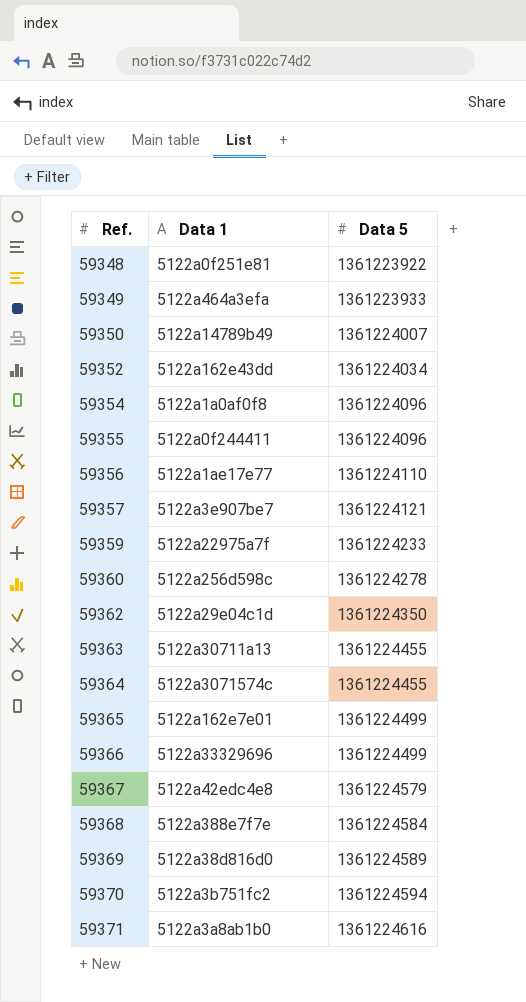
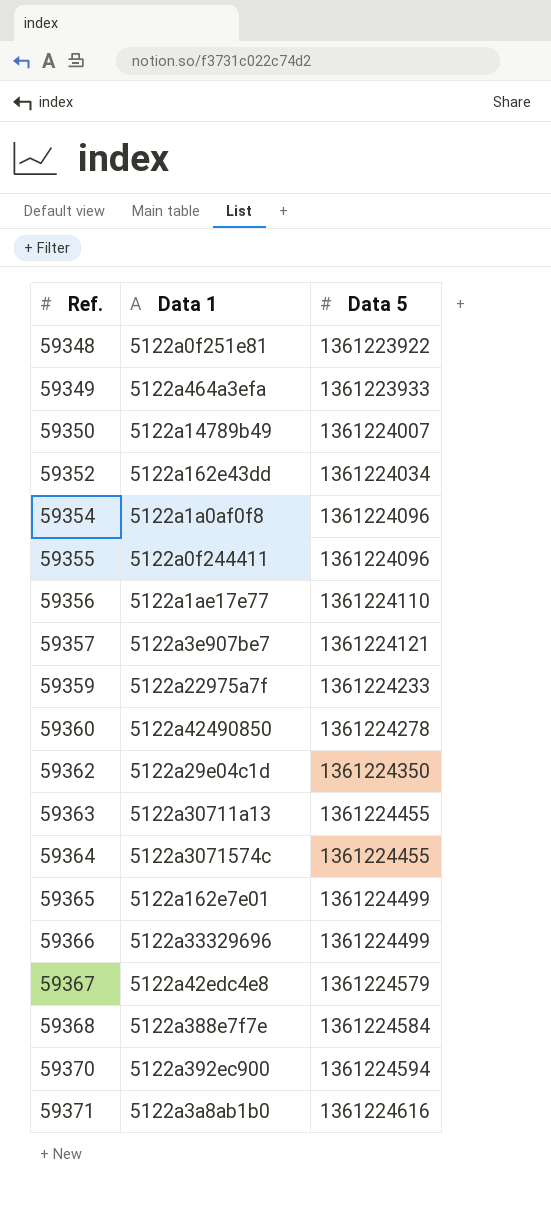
row 59369: 5122a38d816d0 | 1361224589 -> none
59360 | Data 1: 5122a256d598c -> 5122a42490850
59370 | Data 1: 5122a3b751fc2 -> 5122a392ec900

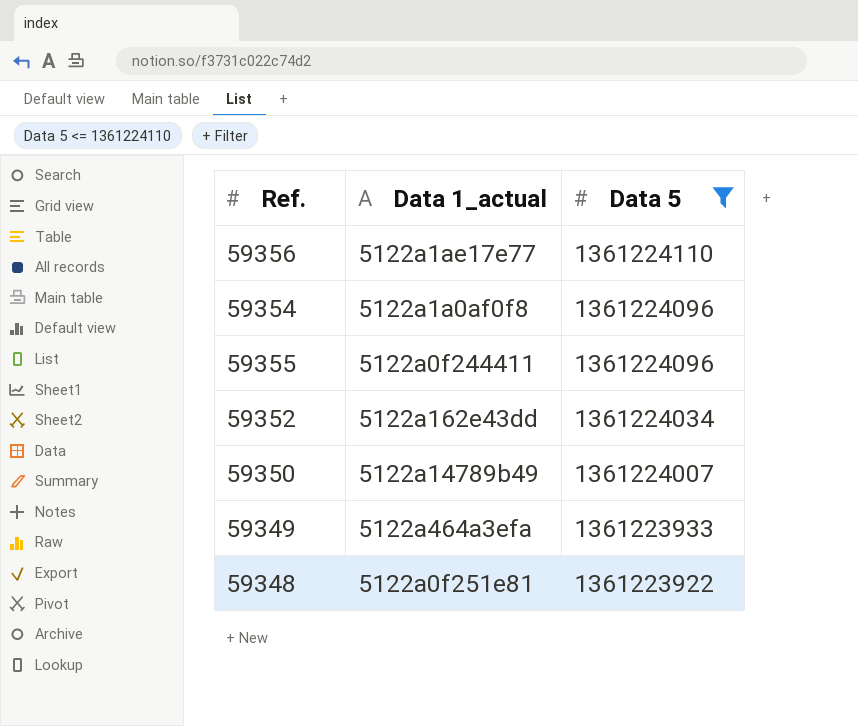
filter: none -> Data 5 <= 1361224110
row order: Ref. ascending -> Data 5 descending
column name: Data 1 -> Data 1_actual

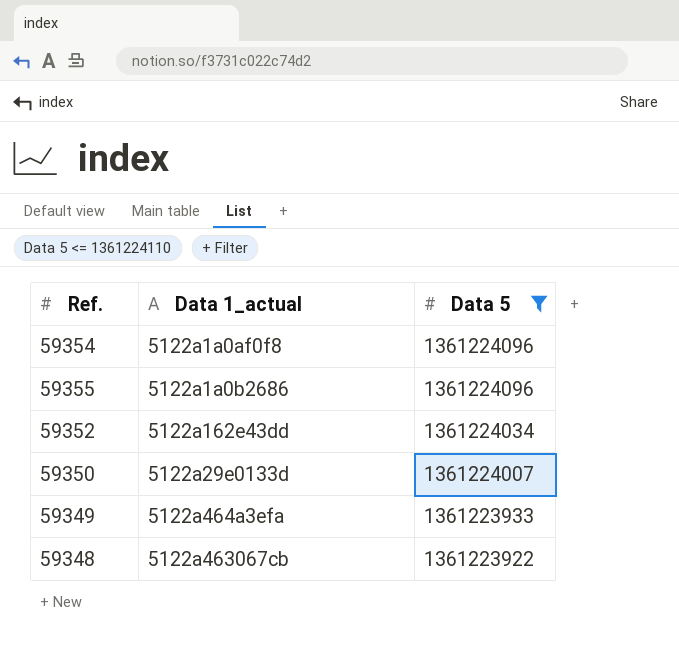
row 59356: 5122a1ae17e77 | 1361224110 -> none
59355 | Data 1_actual: 5122a0f244411 -> 5122a1a0b2686
59350 | Data 1_actual: 5122a14789b49 -> 5122a29e0133d
59348 | Data 1_actual: 5122a0f251e81 -> 5122a463067cb

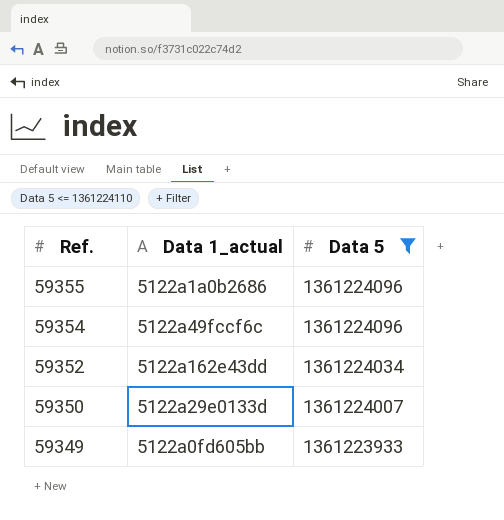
row order: Data 5 descending -> Ref. descending
row 59348: 5122a463067cb | 1361223922 -> none
59354 | Data 1_actual: 5122a1a0af0f8 -> 5122a49fccf6c
59349 | Data 1_actual: 5122a464a3efa -> 5122a0fd605bb

